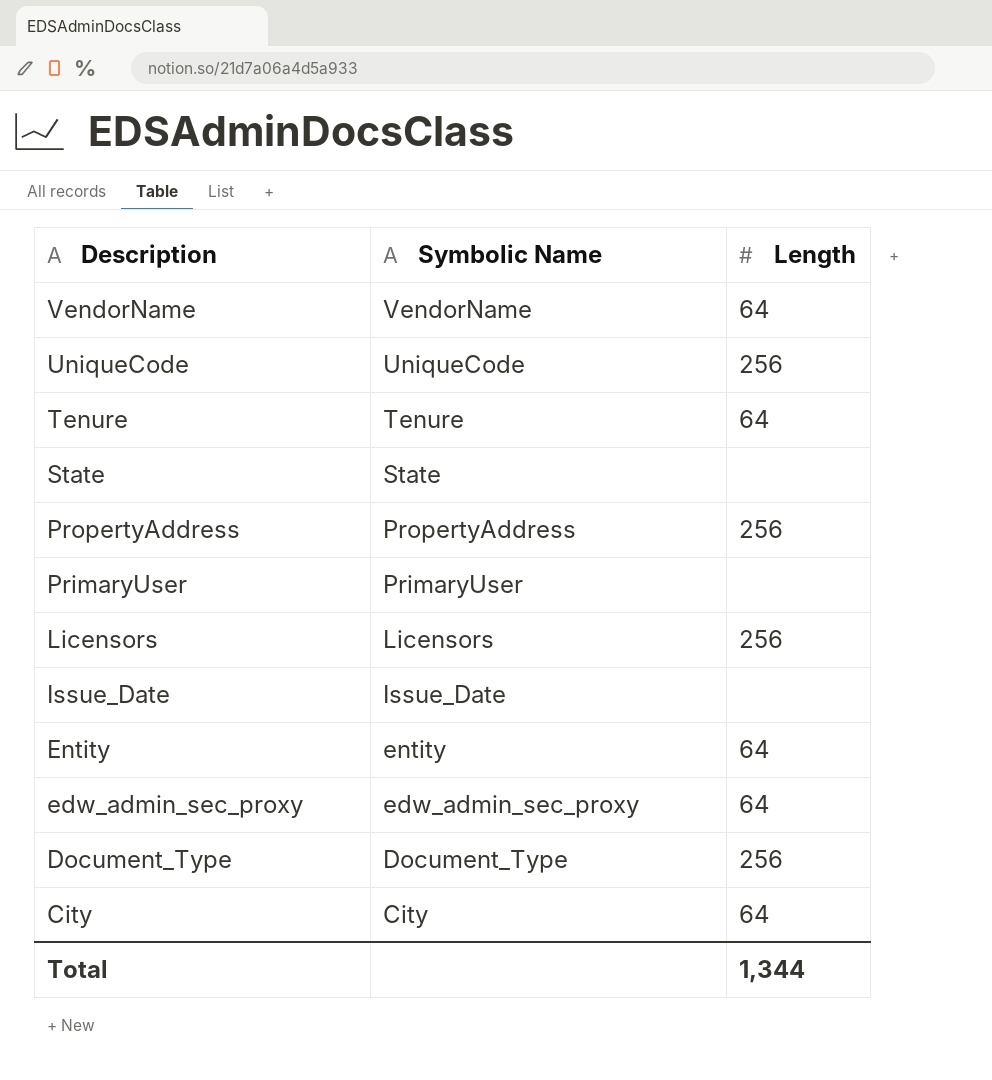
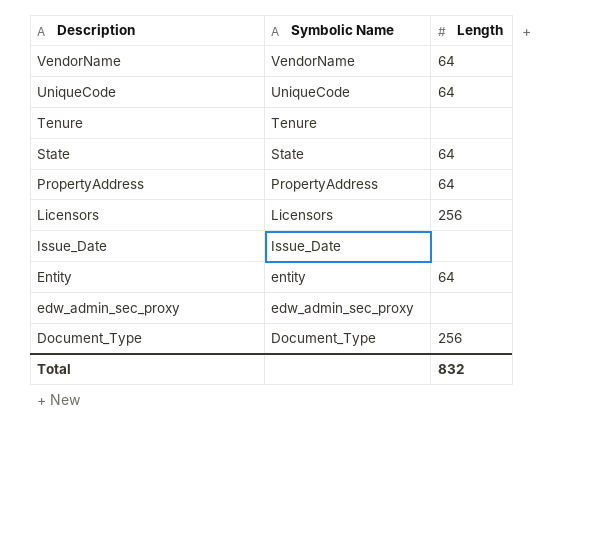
row PrimaryUser: PrimaryUser | none -> none
row City: City | 64 -> none
UniqueCode | Length: 256 -> 64
Tenure | Length: 64 -> none
State | Length: none -> 64
PropertyAddress | Length: 256 -> 64
edw_admin_sec_proxy | Length: 64 -> none
Total | Length: 1,344 -> 832

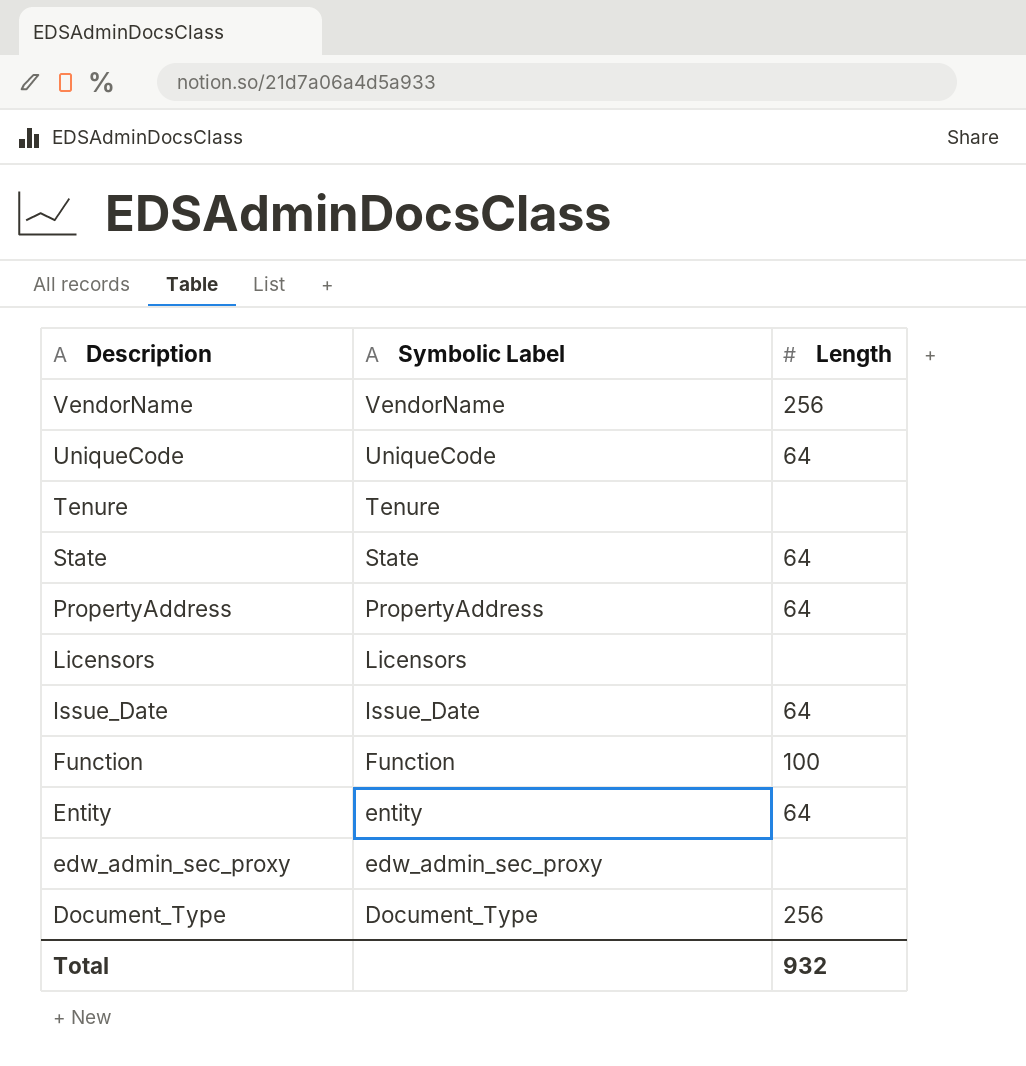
column name: Symbolic Name -> Symbolic Label
VendorName | Length: 64 -> 256
Licensors | Length: 256 -> none
Issue_Date | Length: none -> 64
row Function: none -> Function | 100
Total | Length: 832 -> 932

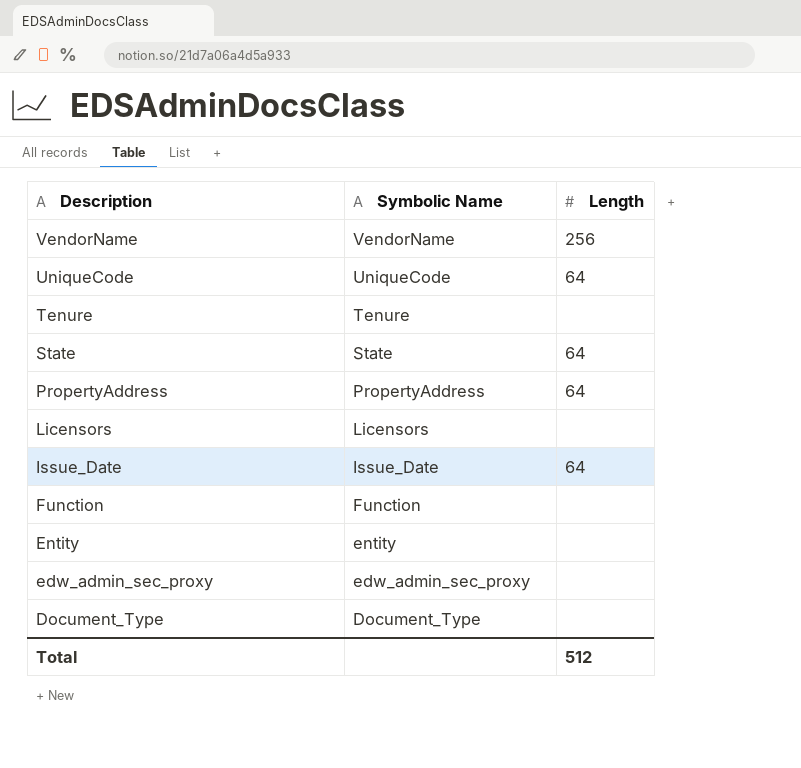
column name: Symbolic Label -> Symbolic Name
Function | Length: 100 -> none
Entity | Length: 64 -> none
Document_Type | Length: 256 -> none
Total | Length: 932 -> 512

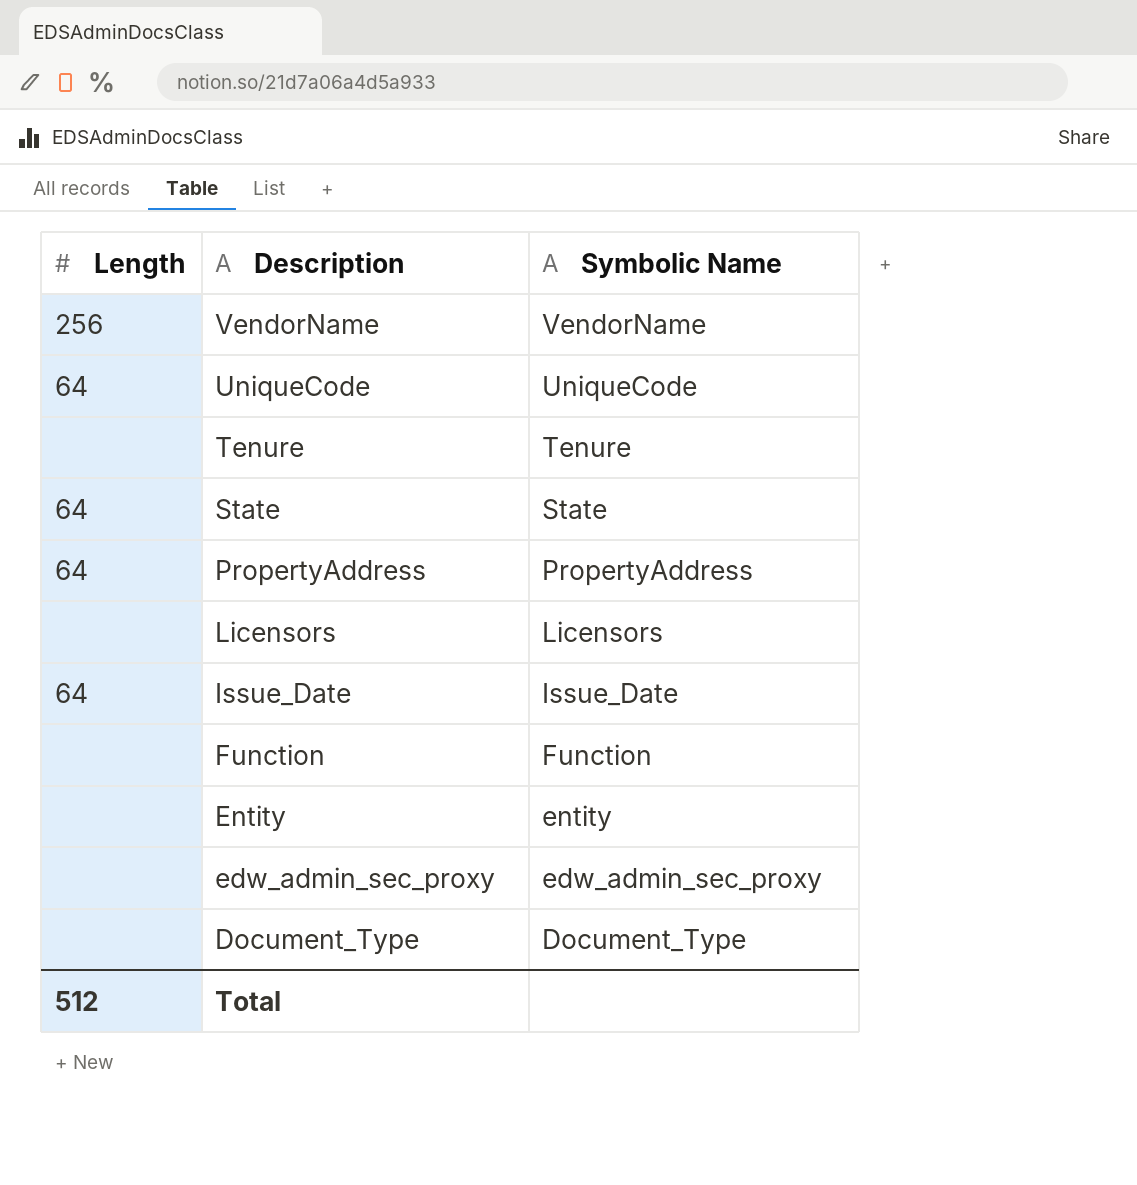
column Length | position: 3 -> 1

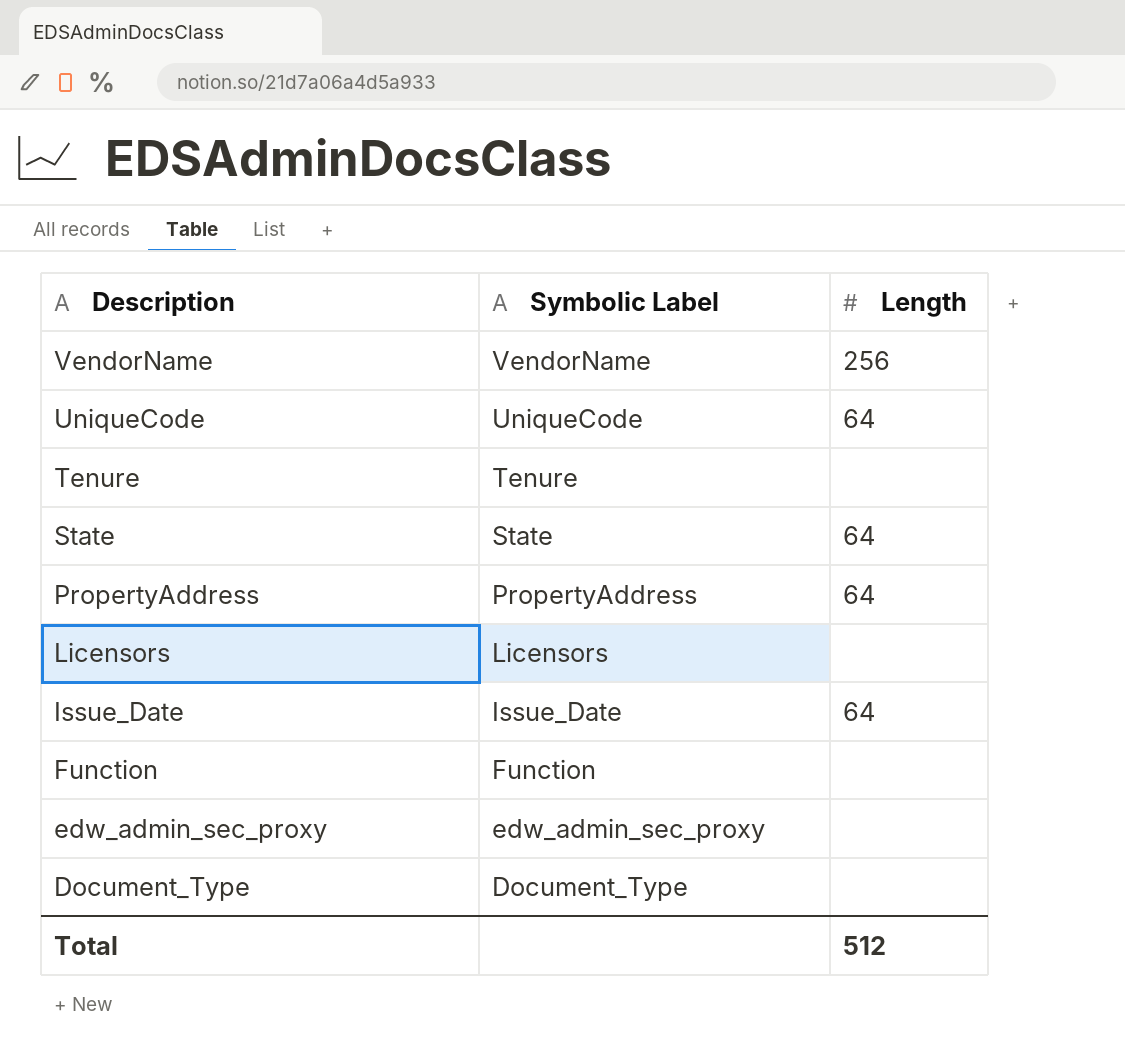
column name: Symbolic Name -> Symbolic Label
column Length | position: 1 -> 3
row Entity: none | entity -> none

